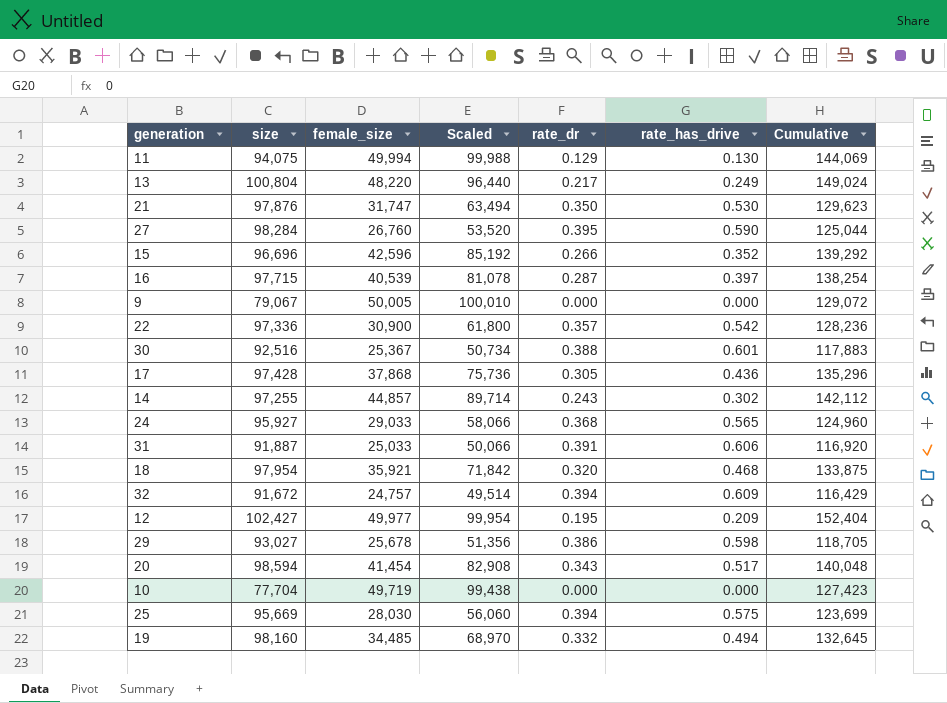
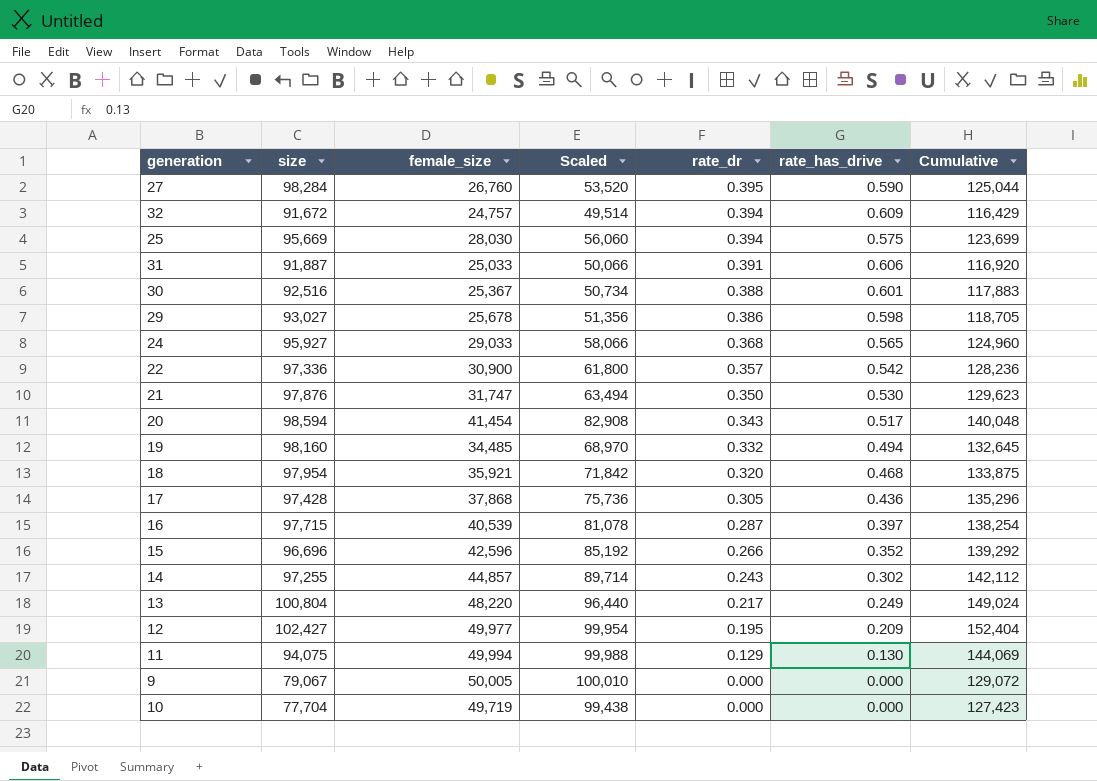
row order: none -> rate_dr descending

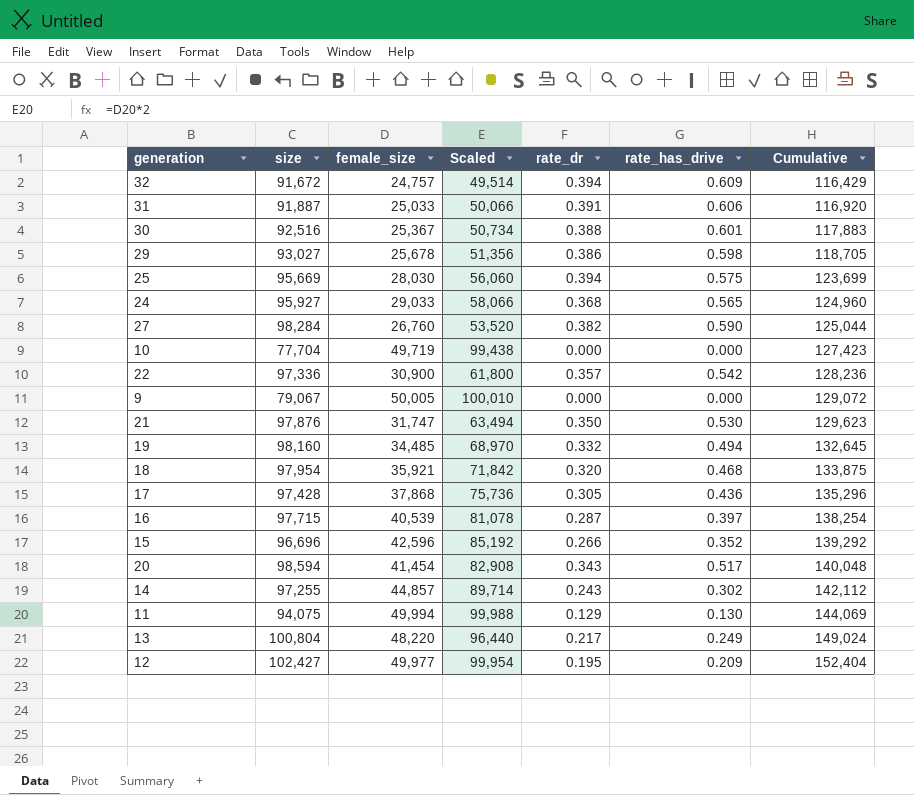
row order: rate_dr descending -> Cumulative ascending
27 | rate_dr: 0.395 -> 0.382

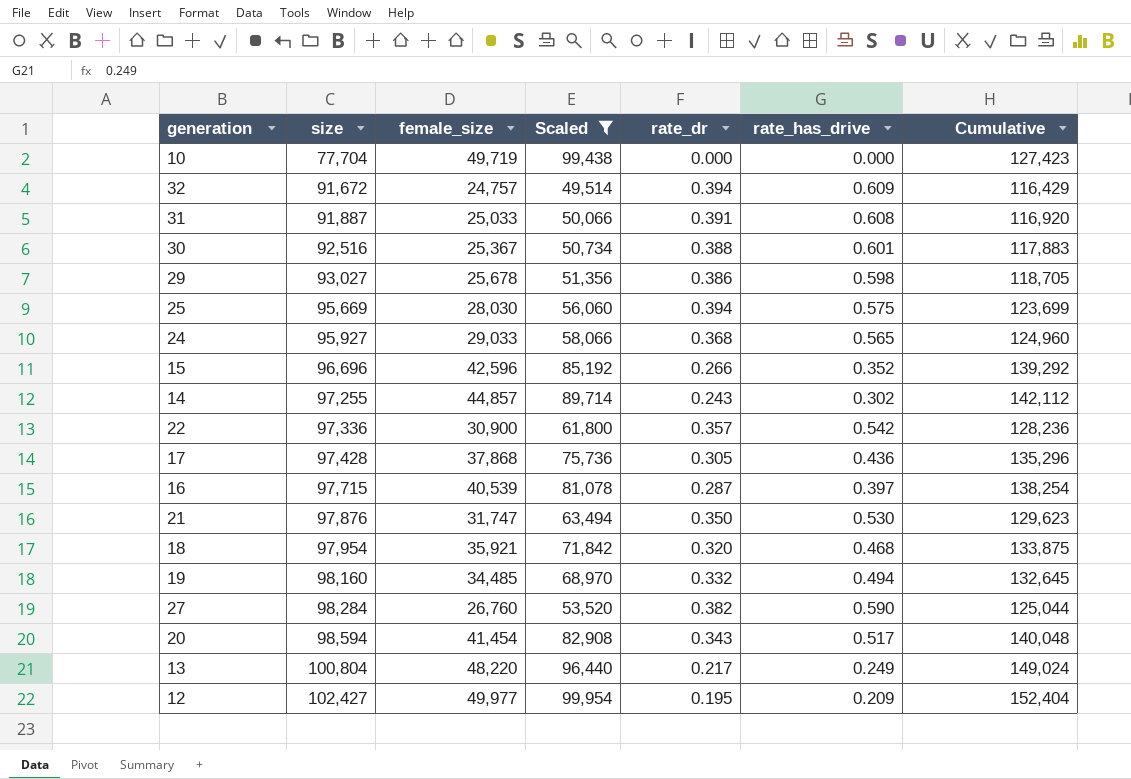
filter: none -> Scaled <= 99,954
row order: Cumulative ascending -> size ascending
31 | rate_has_drive: 0.606 -> 0.608

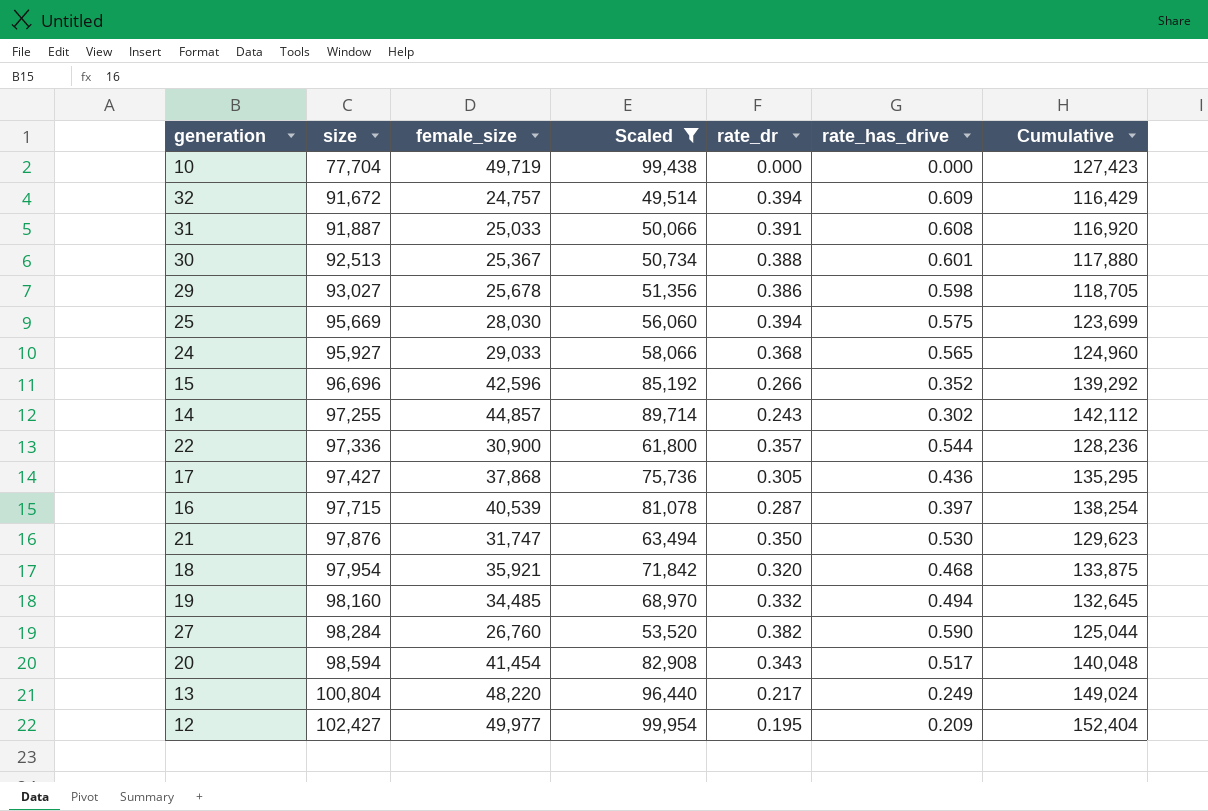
30 | size: 92,516 -> 92,513
30 | Cumulative: 117,883 -> 117,880
22 | rate_has_drive: 0.542 -> 0.544
17 | size: 97,428 -> 97,427
17 | Cumulative: 135,296 -> 135,295

